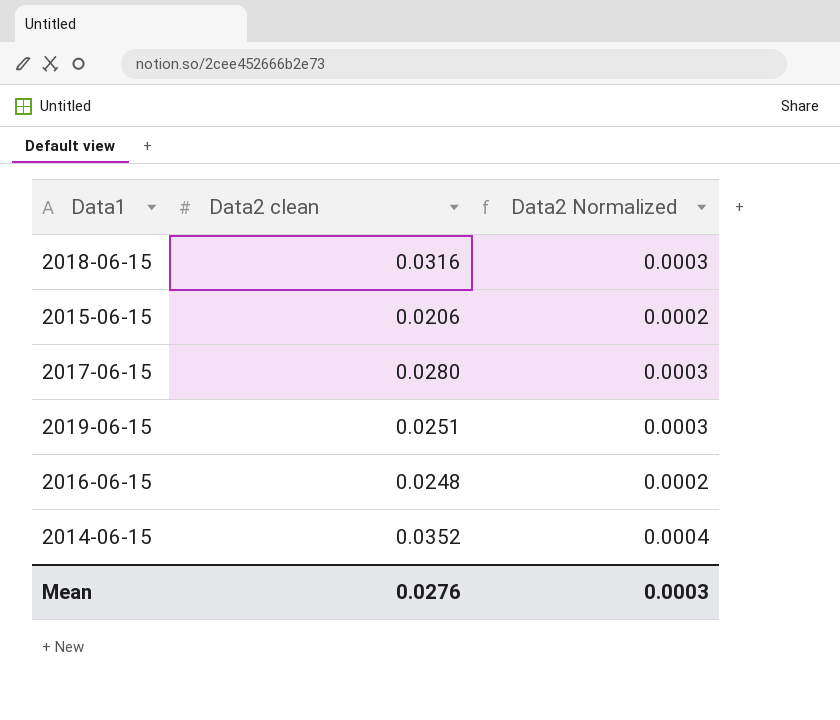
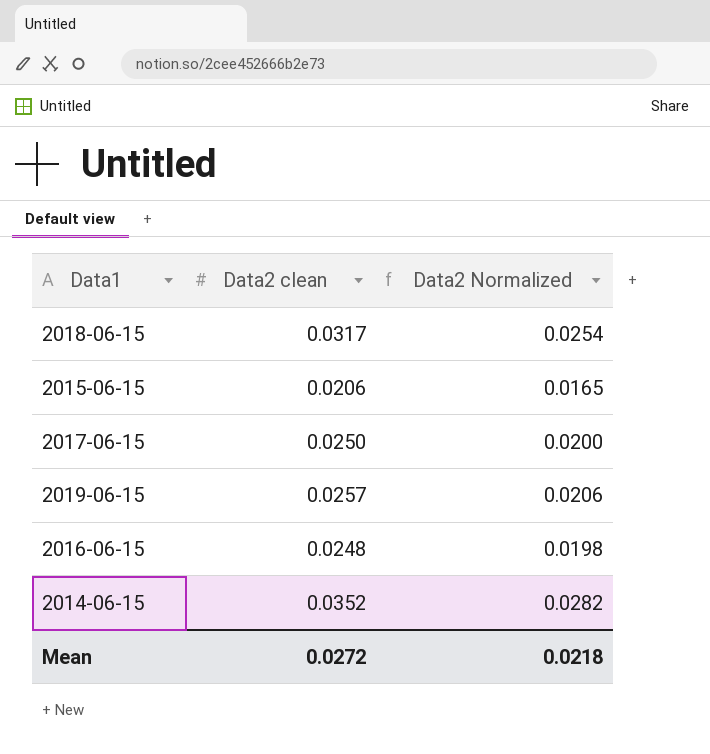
column Data2 Normalized | formula: [Data2 clean] * 0.01 -> [Data2 clean] * 0.8
2018-06-15 | Data2 clean: 0.0316 -> 0.0317
2017-06-15 | Data2 clean: 0.0280 -> 0.0250
2019-06-15 | Data2 clean: 0.0251 -> 0.0257
Mean | Data2 clean: 0.0276 -> 0.0272
Mean | Data2 Normalized: 0.0003 -> 0.0218

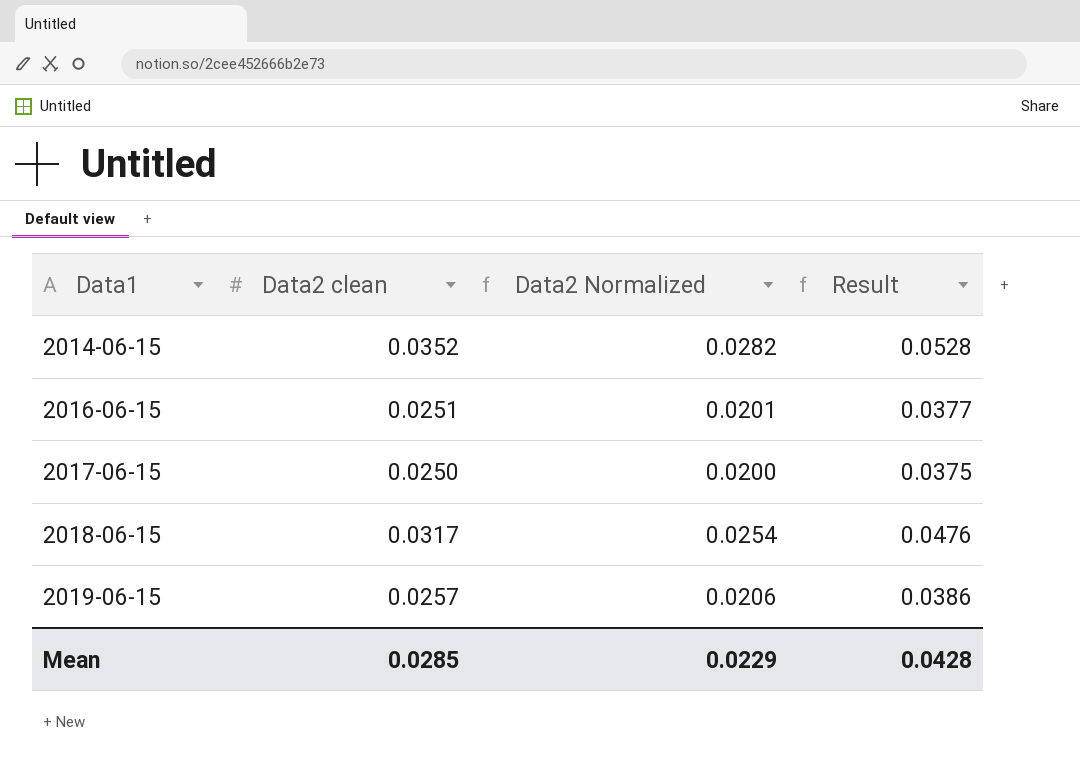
row order: none -> Data1 ascending
column Result | formula: none -> [Data2 clean] * 1.5
row 2015-06-15: 0.0206 | 0.0165 -> none
2016-06-15 | Data2 clean: 0.0248 -> 0.0251
2016-06-15 | Data2 Normalized: 0.0198 -> 0.0201
Mean | Data2 clean: 0.0272 -> 0.0285
Mean | Data2 Normalized: 0.0218 -> 0.0229

